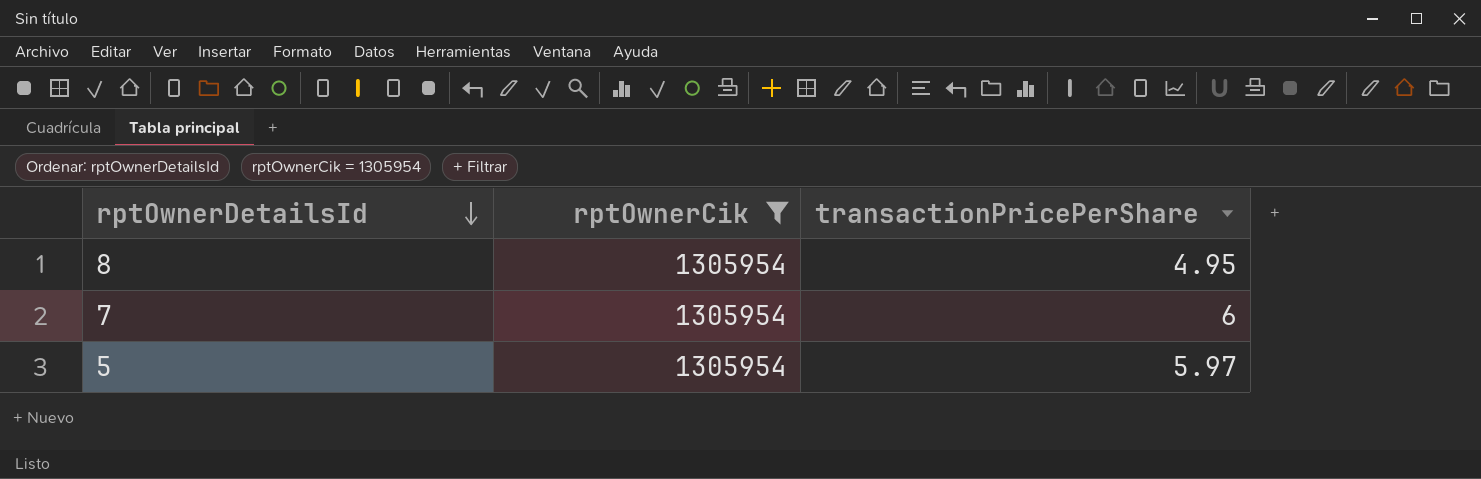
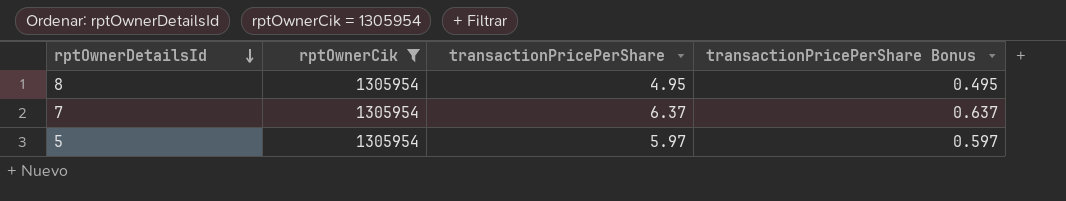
column transactionPricePerShare Bonus | formula: none -> [transactionPricePerShare] * 0.1
7 | transactionPricePerShare: 6 -> 6.37

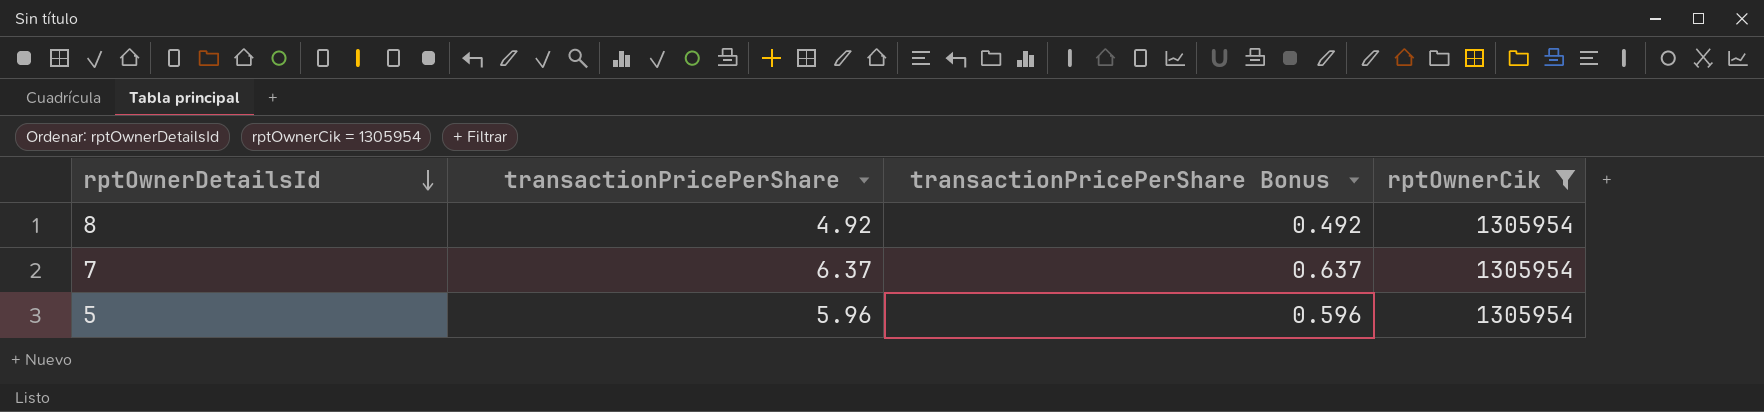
column rptOwnerCik | position: 2 -> 4
8 | transactionPricePerShare: 4.95 -> 4.92
8 | transactionPricePerShare Bonus: 0.495 -> 0.492
5 | transactionPricePerShare: 5.97 -> 5.96
5 | transactionPricePerShare Bonus: 0.597 -> 0.596

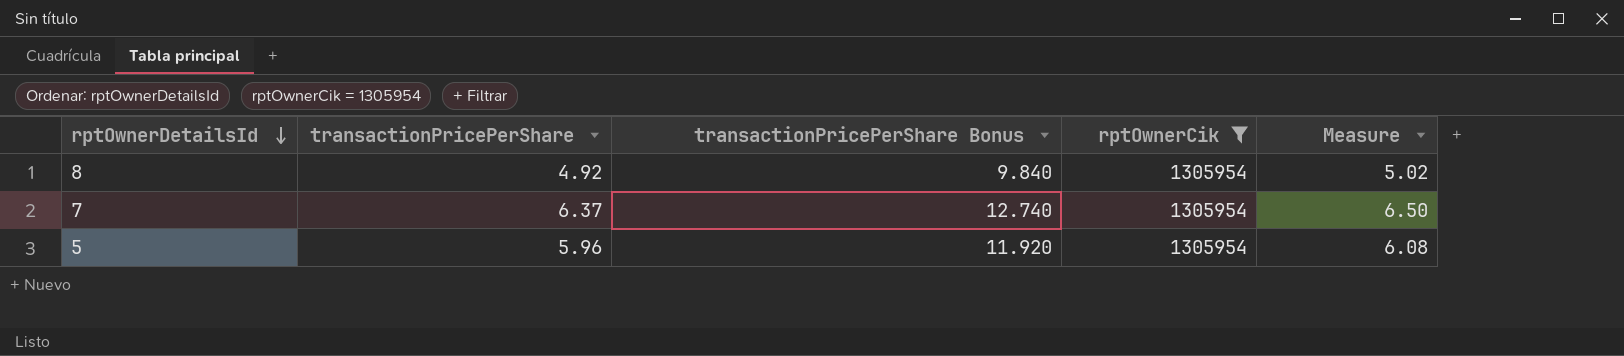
column transactionPricePerShare Bonus | formula: [transactionPricePerShare] * 0.1 -> [transactionPricePerShare] * 2
column Measure | formula: none -> [transactionPricePerShare] * 1.02

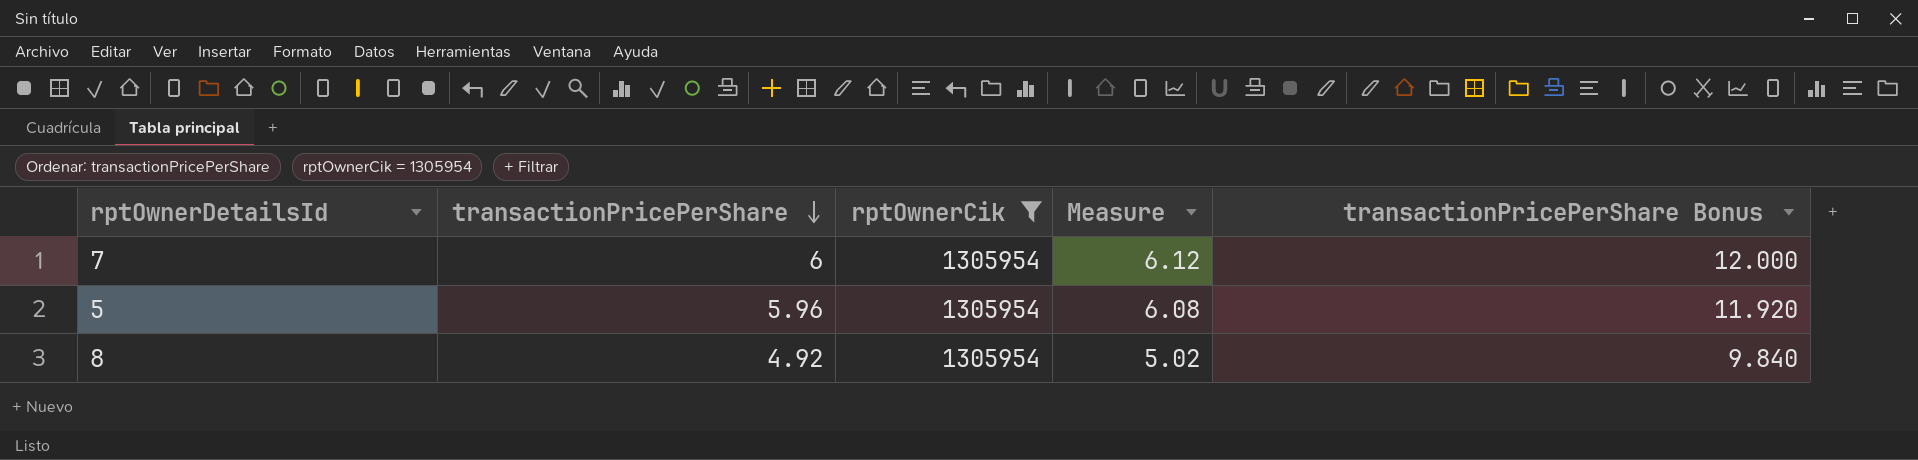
row order: rptOwnerDetailsId descending -> transactionPricePerShare descending
column transactionPricePerShare Bonus | position: 3 -> 5
7 | transactionPricePerShare: 6.37 -> 6
7 | Measure: 6.50 -> 6.12
7 | transactionPricePerShare Bonus: 12.740 -> 12.000

